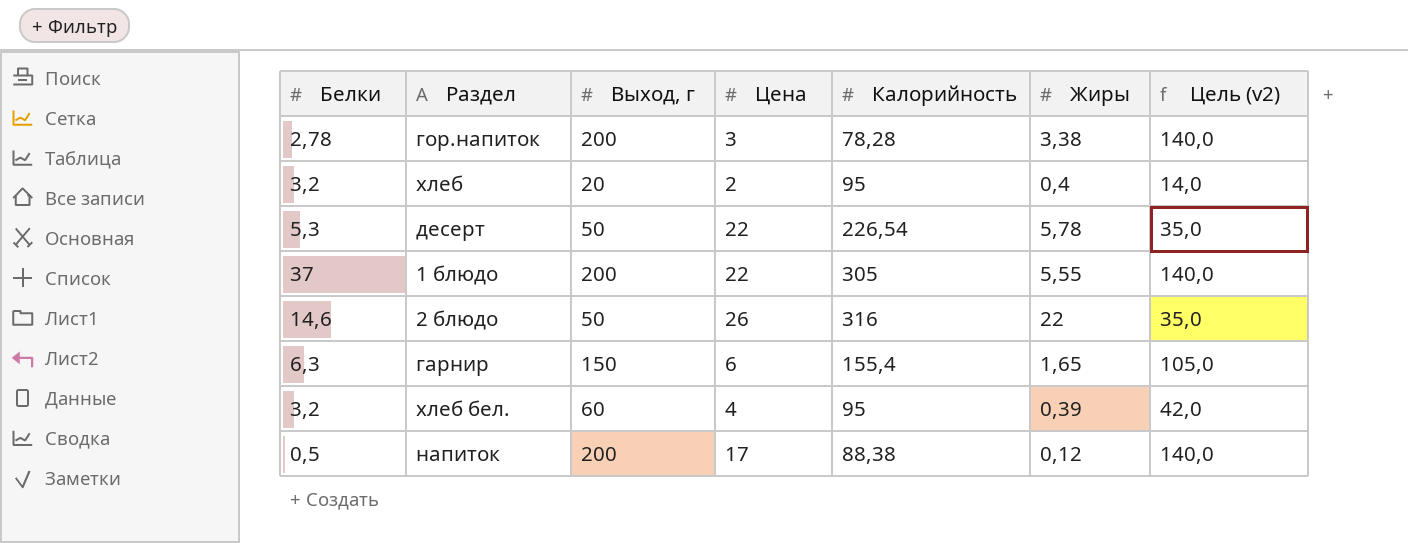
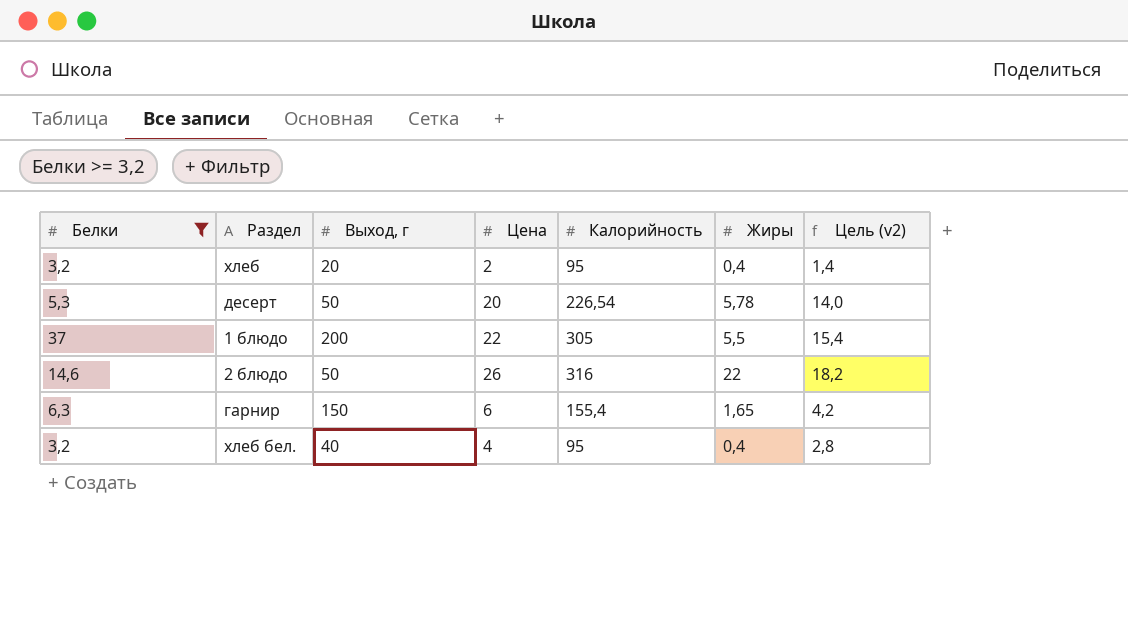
filter: none -> Белки >= 3,2
column Цель (v2) | formula: [Выход, г] * 0,7 -> [Цена] * 0,7
десерт | Цена: 22 -> 20
1 блюдо | Жиры: 5,55 -> 5,5
хлеб бел. | Выход, г: 60 -> 40
хлеб бел. | Жиры: 0,39 -> 0,4

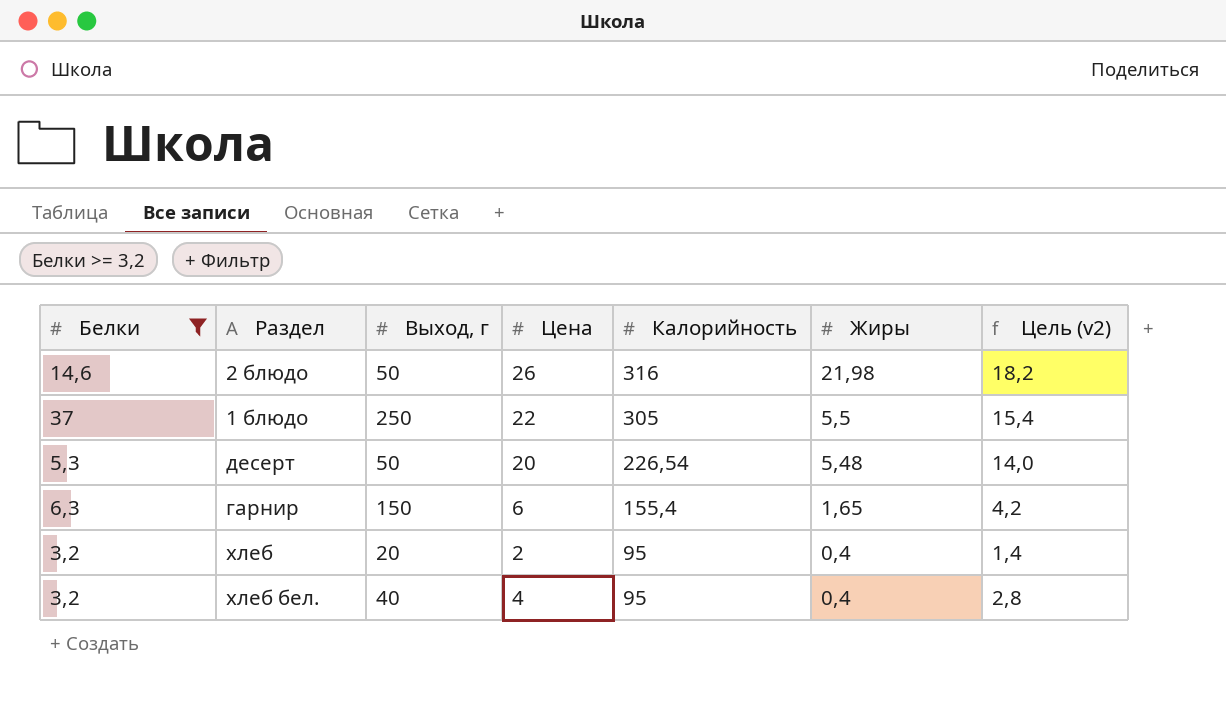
row order: none -> Калорийность descending
2 блюдо | Жиры: 22 -> 21,98
1 блюдо | Выход, г: 200 -> 250
десерт | Жиры: 5,78 -> 5,48

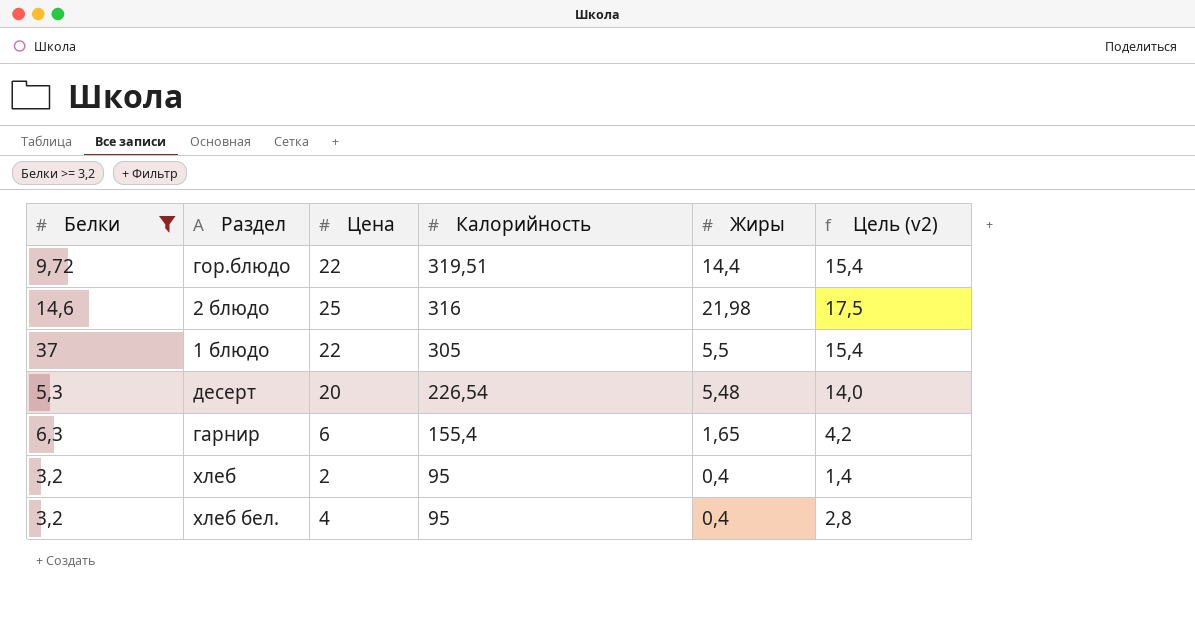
column Выход, г | position: 3 -> none
row гор.блюдо: none -> 9,72 | 22 | 319,51 | 14,4 | 15,4
2 блюдо | Цена: 26 -> 25
2 блюдо | Цель (v2): 18,2 -> 17,5

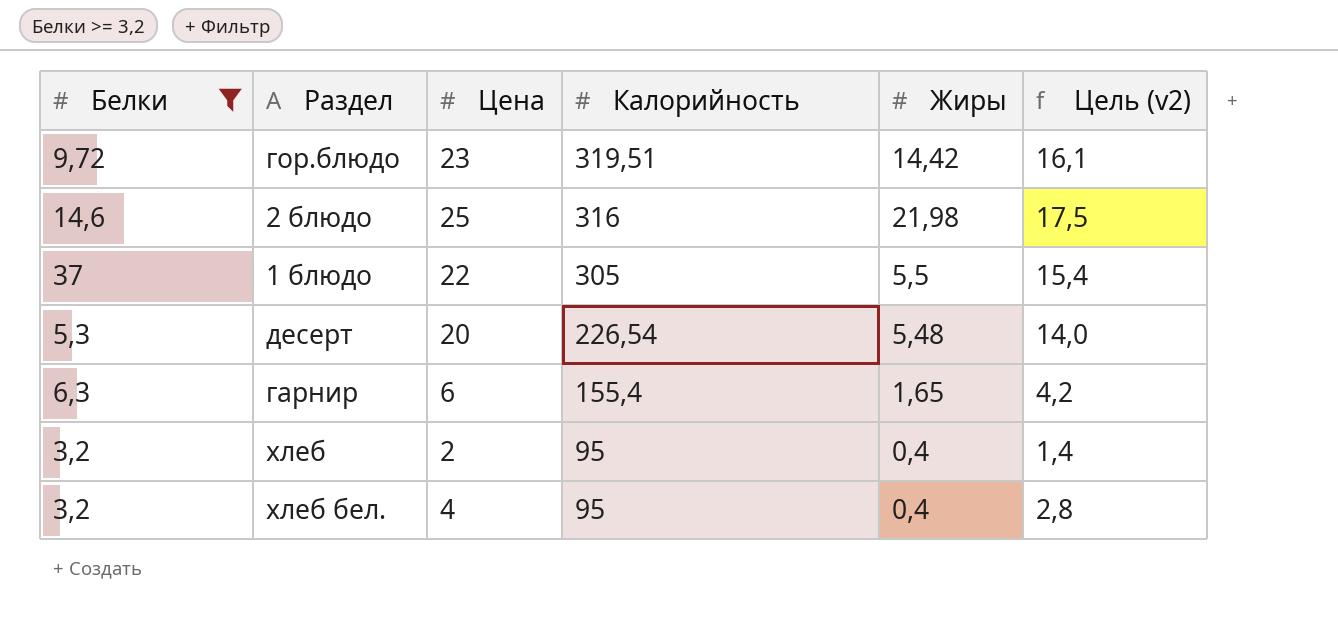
гор.блюдо | Цена: 22 -> 23
гор.блюдо | Жиры: 14,4 -> 14,42
гор.блюдо | Цель (v2): 15,4 -> 16,1

